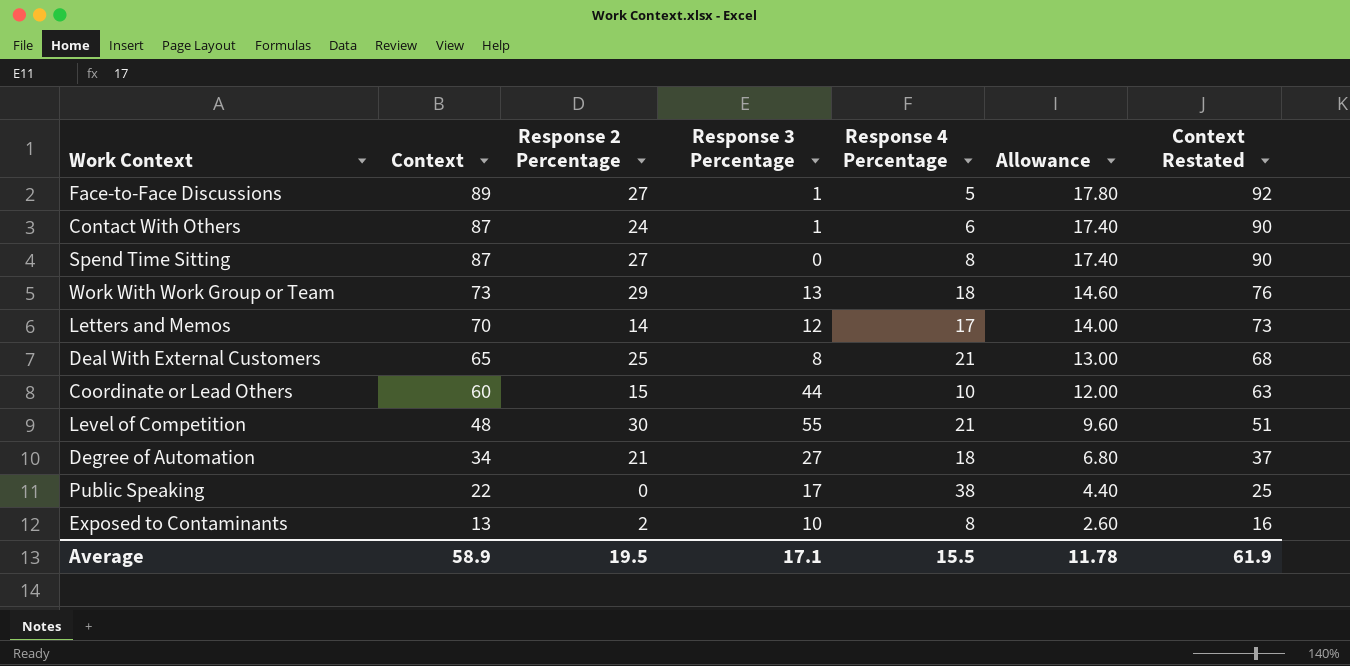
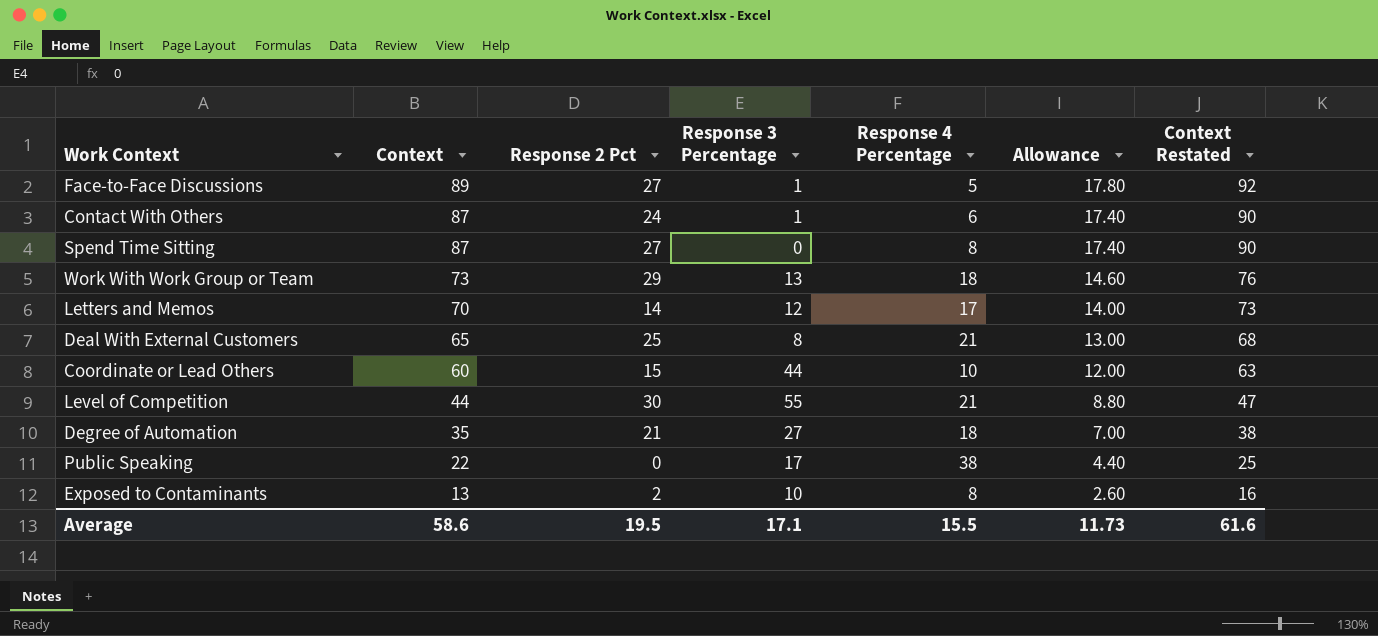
column name: Response 2 Percentage -> Response 2 Pct
Level of Competition | Context: 48 -> 44
Level of Competition | Allowance: 9.60 -> 8.80
Level of Competition | Context Restated: 51 -> 47
Degree of Automation | Context: 34 -> 35
Degree of Automation | Allowance: 6.80 -> 7.00
Degree of Automation | Context Restated: 37 -> 38
Average | Context: 58.9 -> 58.6
Average | Allowance: 11.78 -> 11.73
Average | Context Restated: 61.9 -> 61.6

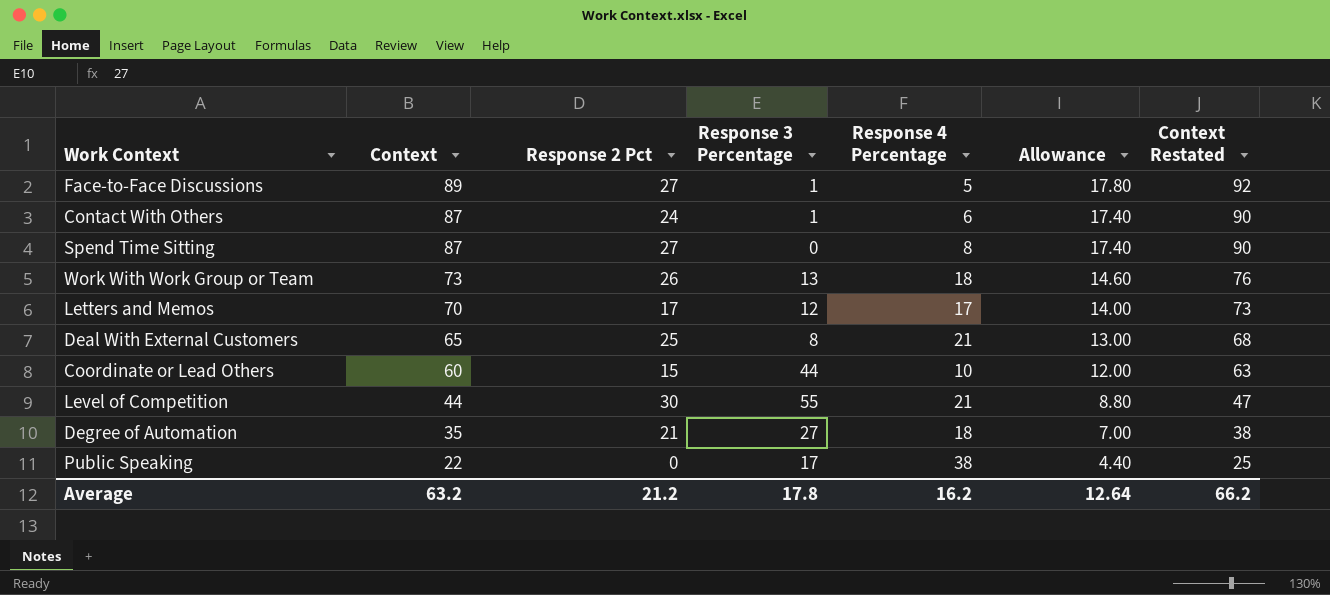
row Exposed to Contaminants: 13 | 2 | 10 | 8 | 2.60 | 16 -> none
Work With Work Group or Team | Response 2 Pct: 29 -> 26
Letters and Memos | Response 2 Pct: 14 -> 17
Average | Context: 58.6 -> 63.2
Average | Response 2 Pct: 19.5 -> 21.2
Average | Response 3 Percentage: 17.1 -> 17.8
Average | Response 4 Percentage: 15.5 -> 16.2
Average | Allowance: 11.73 -> 12.64
Average | Context Restated: 61.6 -> 66.2

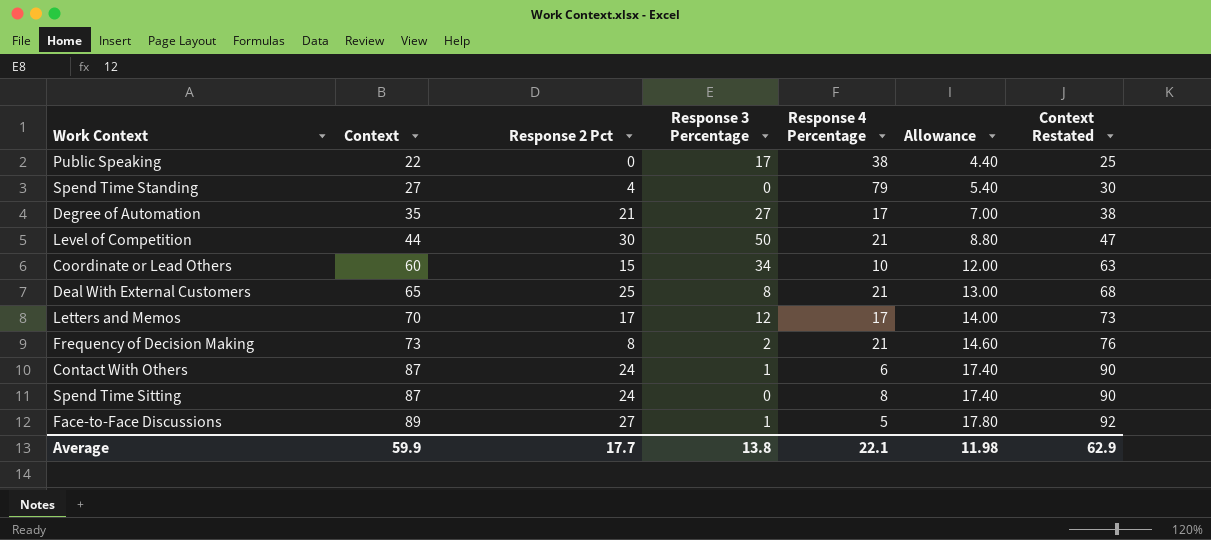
row order: Context descending -> Context ascending
row Work With Work Group or Team: 73 | 26 | 13 | 18 | 14.60 | 76 -> none
row Spend Time Standing: none -> 27 | 4 | 0 | 79 | 5.40 | 30
Degree of Automation | Response 4 Percentage: 18 -> 17
Level of Competition | Response 3 Percentage: 55 -> 50
Coordinate or Lead Others | Response 3 Percentage: 44 -> 34
row Frequency of Decision Making: none -> 73 | 8 | 2 | 21 | 14.60 | 76
Spend Time Sitting | Response 2 Pct: 27 -> 24
Average | Context: 63.2 -> 59.9
Average | Response 2 Pct: 21.2 -> 17.7
Average | Response 3 Percentage: 17.8 -> 13.8
Average | Response 4 Percentage: 16.2 -> 22.1
Average | Allowance: 12.64 -> 11.98
Average | Context Restated: 66.2 -> 62.9

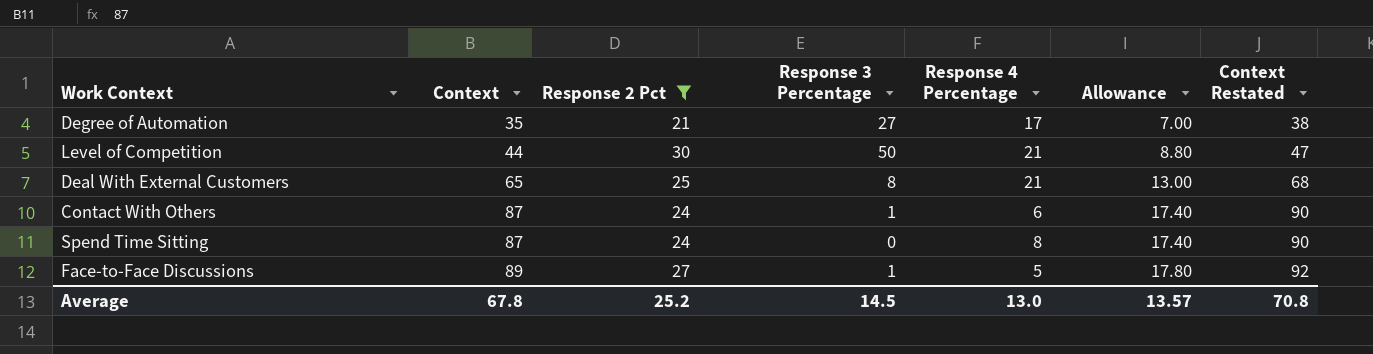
filter: none -> Response 2 Pct >= 21
Average | Context: 59.9 -> 67.8
Average | Response 2 Pct: 17.7 -> 25.2
Average | Response 3 Percentage: 13.8 -> 14.5
Average | Response 4 Percentage: 22.1 -> 13.0
Average | Allowance: 11.98 -> 13.57
Average | Context Restated: 62.9 -> 70.8

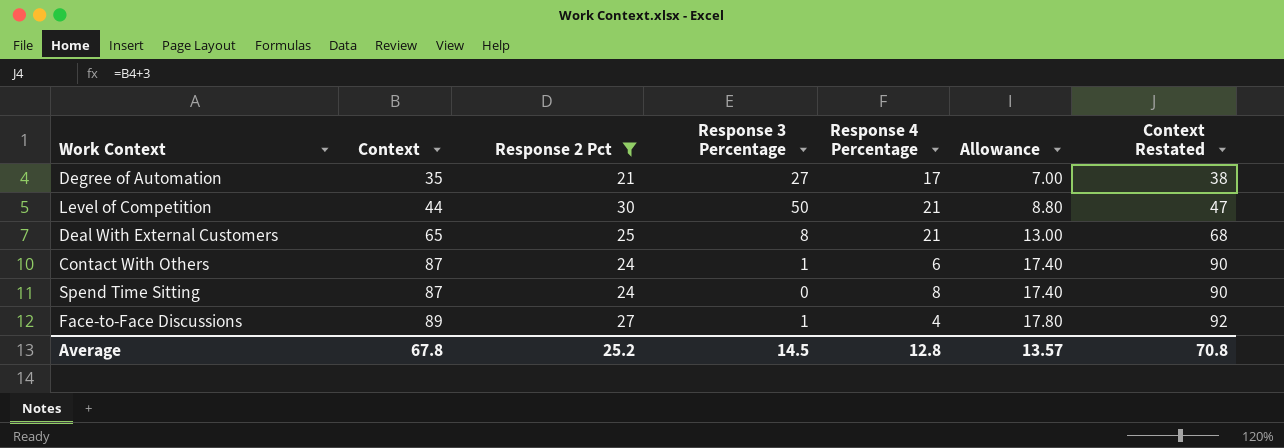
Face-to-Face Discussions | Response 4 Percentage: 5 -> 4
Average | Response 4 Percentage: 13.0 -> 12.8

